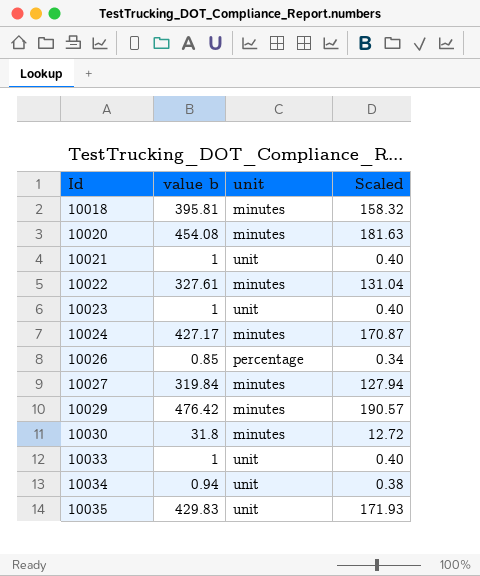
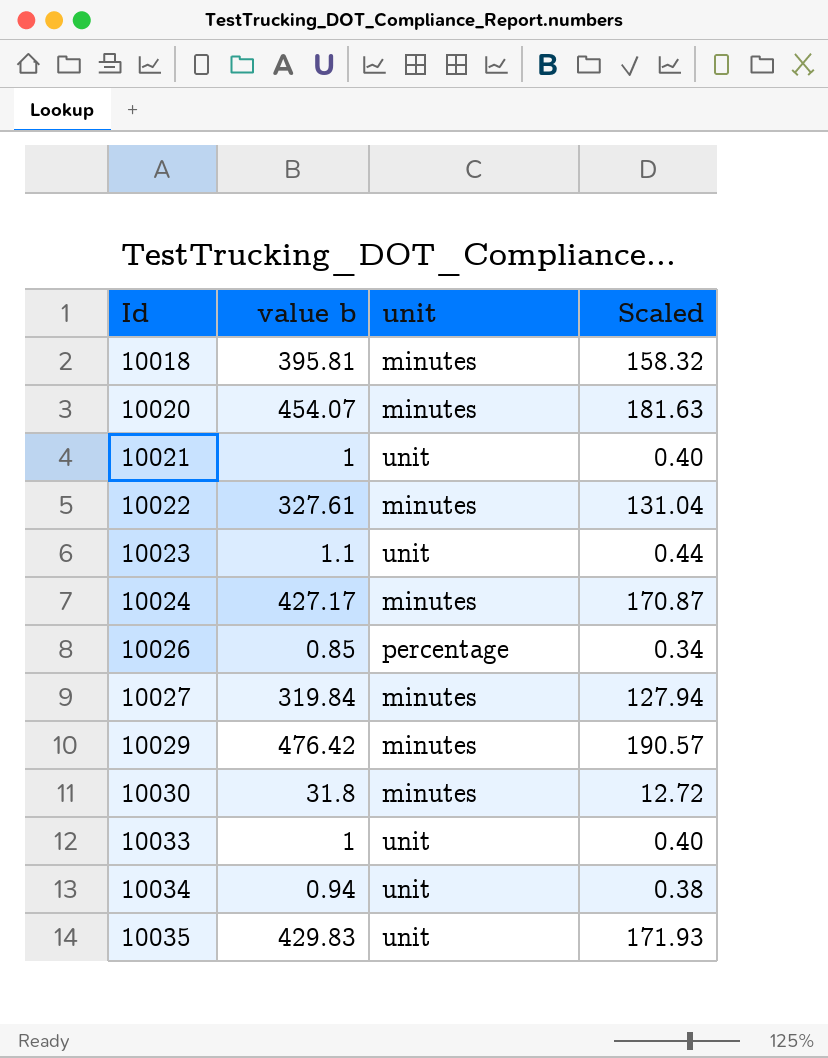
10020 | value b: 454.08 -> 454.07
10023 | value b: 1 -> 1.1
10023 | Scaled: 0.40 -> 0.44

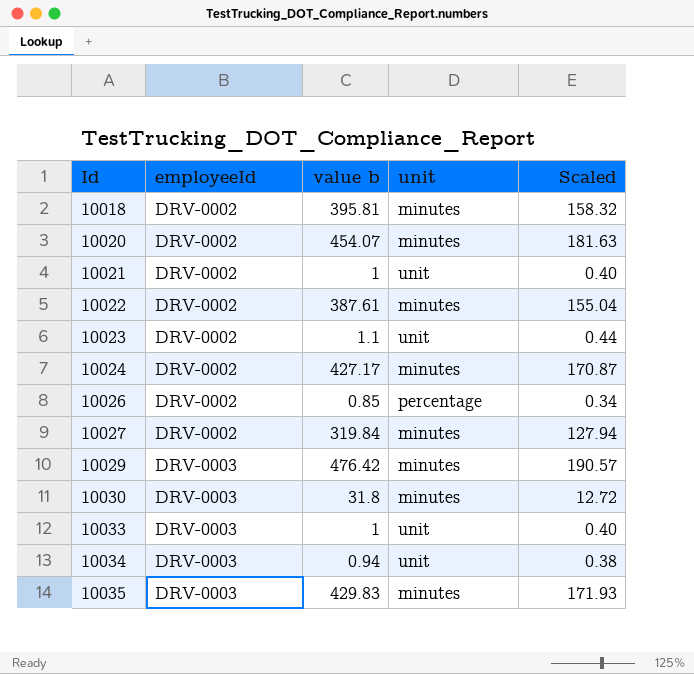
column employeeId | position: none -> 2
10022 | value b: 327.61 -> 387.61
10022 | Scaled: 131.04 -> 155.04
10035 | unit: unit -> minutes

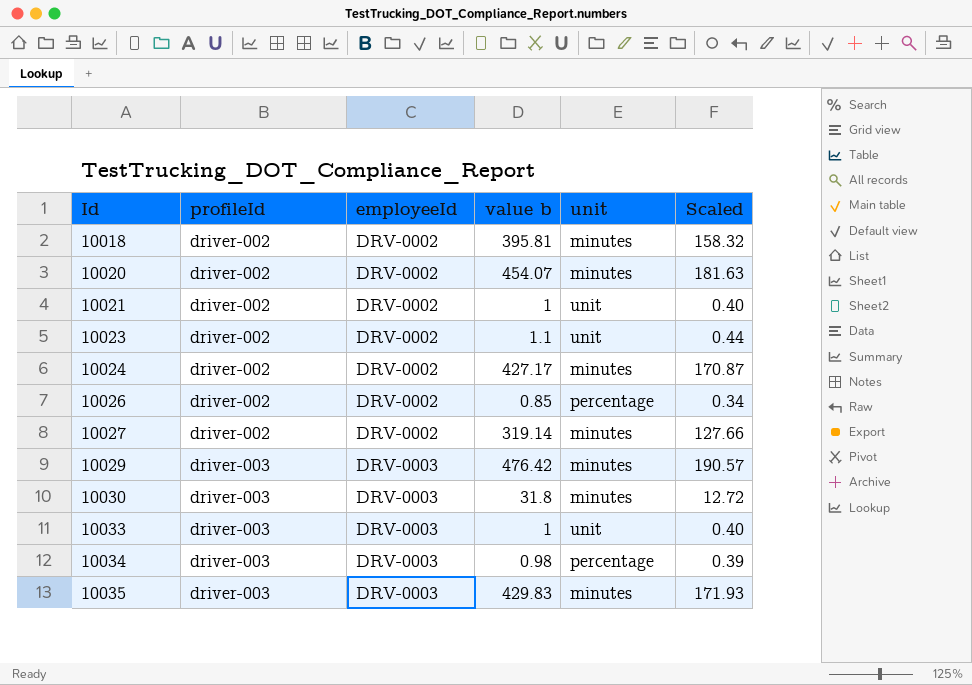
column profileId | position: none -> 2
row 10022: DRV-0002 | 387.61 | minutes | 155.04 -> none
10027 | value b: 319.84 -> 319.14
10027 | Scaled: 127.94 -> 127.66
10034 | value b: 0.94 -> 0.98
10034 | unit: unit -> percentage
10034 | Scaled: 0.38 -> 0.39

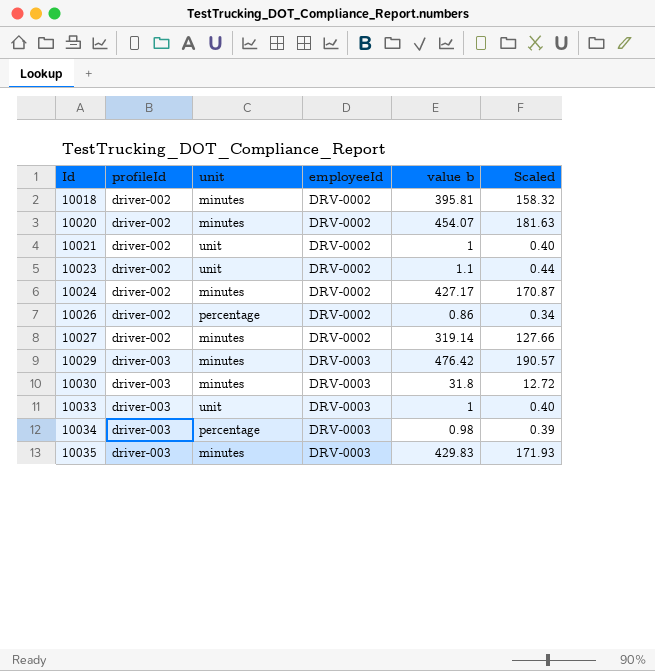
column unit | position: 5 -> 3
10026 | value b: 0.85 -> 0.86

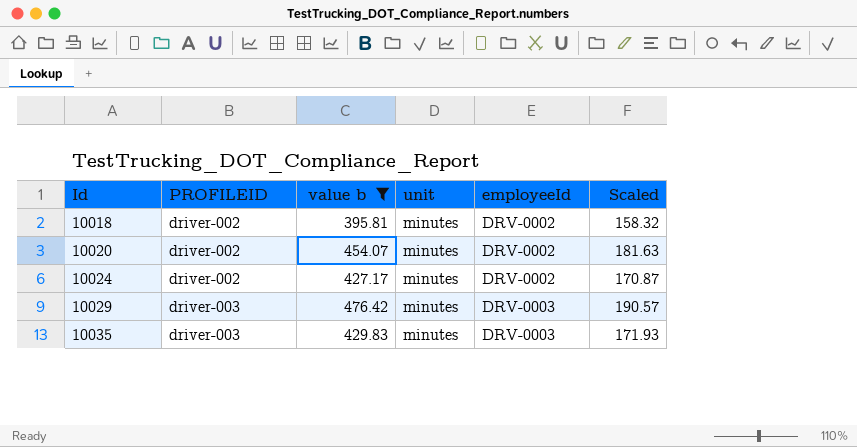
filter: none -> value b >= 395.81
column name: profileId -> PROFILEID
column value b | position: 5 -> 3

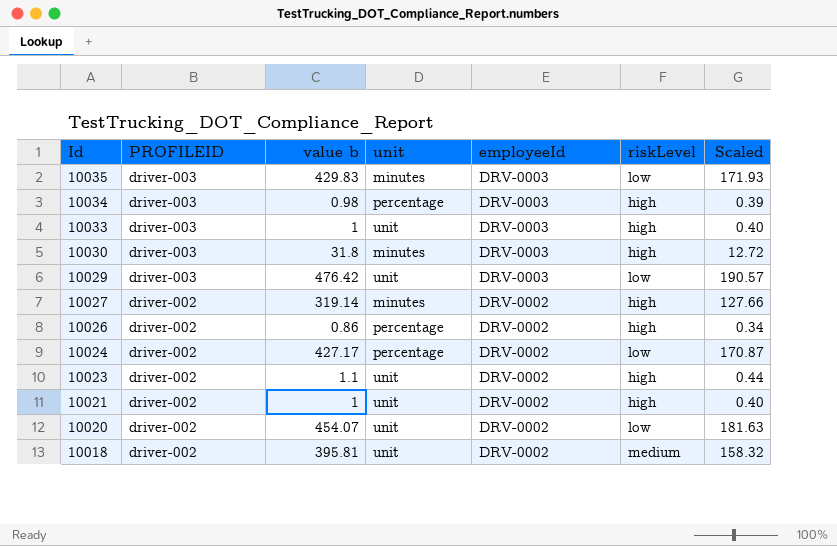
filter: value b >= 395.81 -> none
row order: Id ascending -> Id descending
column riskLevel | position: none -> 6
10029 | unit: minutes -> unit
10024 | unit: minutes -> percentage
10020 | unit: minutes -> unit
10018 | unit: minutes -> unit

